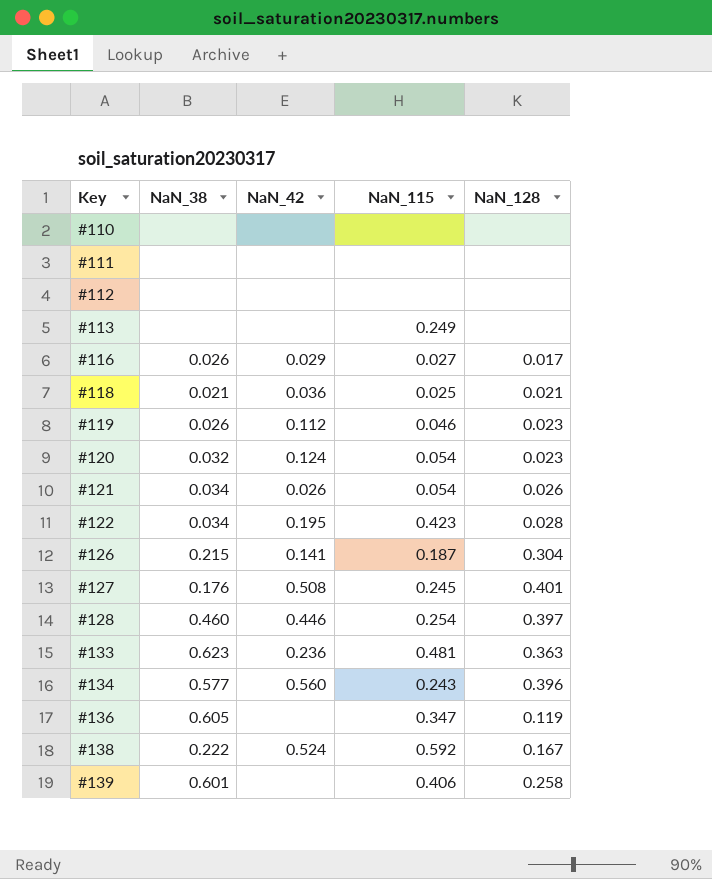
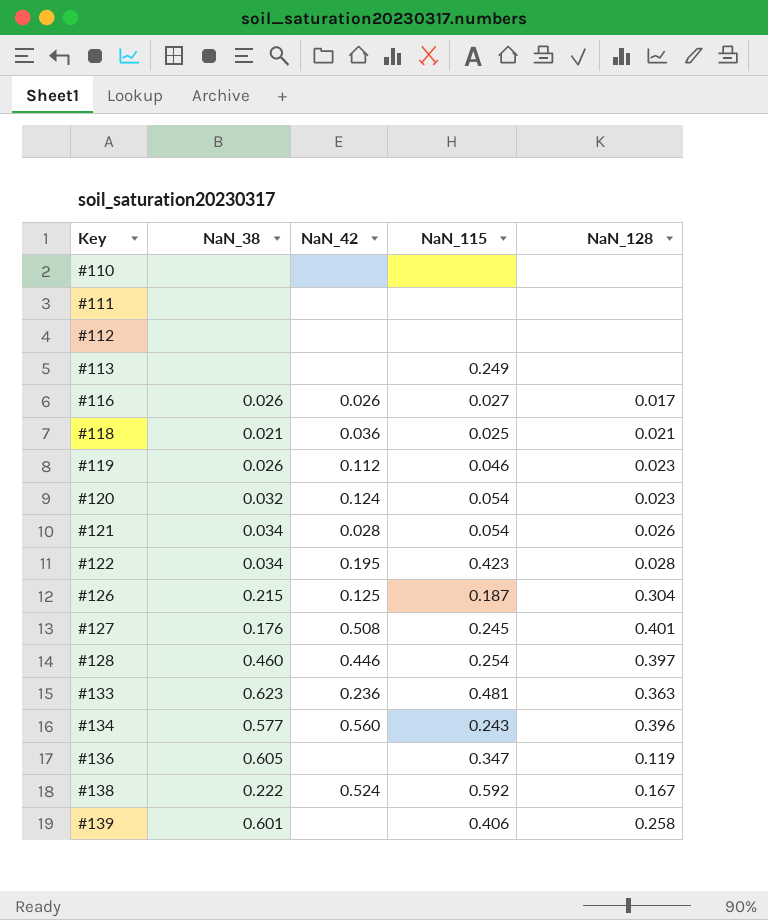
#116 | NaN_42: 0.029 -> 0.026
#121 | NaN_42: 0.026 -> 0.028
#126 | NaN_42: 0.141 -> 0.125

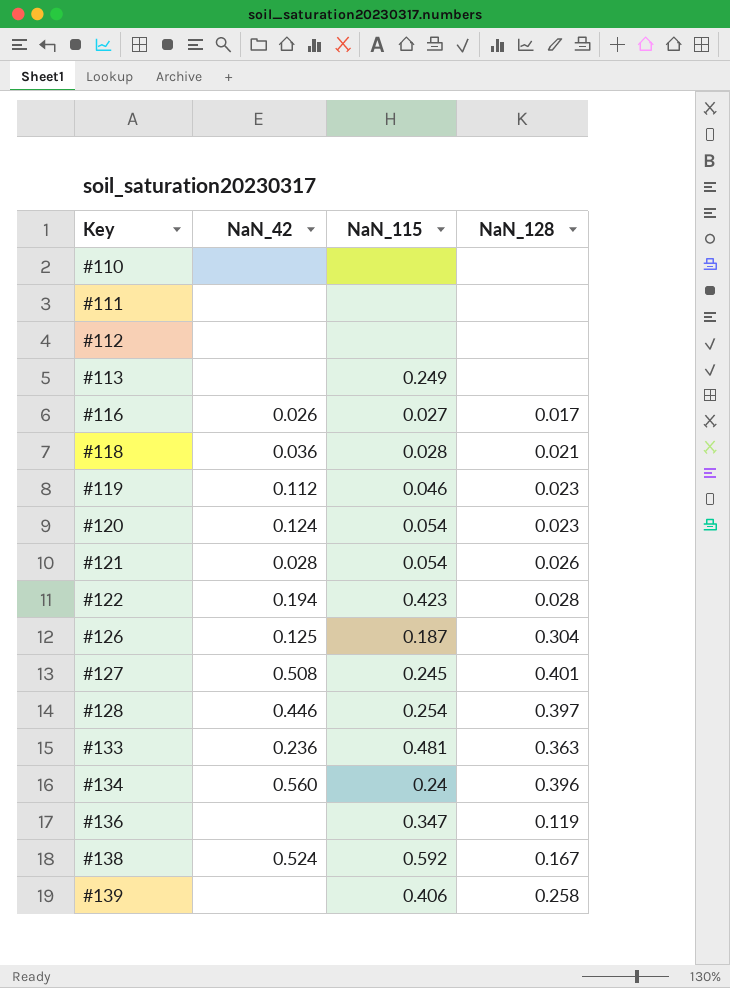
column NaN_38 | position: 2 -> none
#118 | NaN_115: 0.025 -> 0.028
#122 | NaN_42: 0.195 -> 0.194
#134 | NaN_115: 0.243 -> 0.24

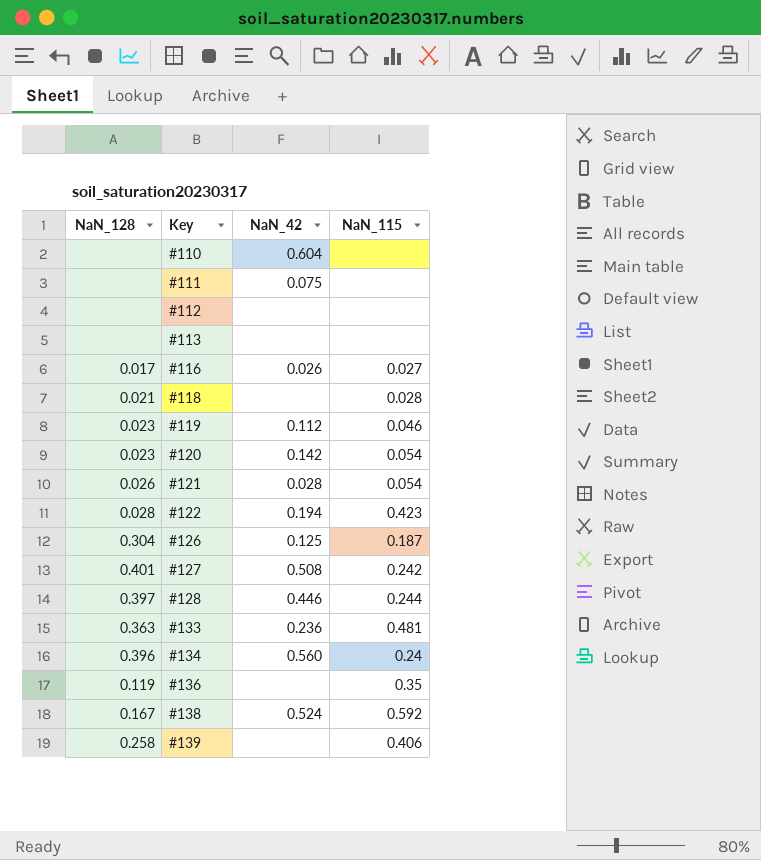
column NaN_128 | position: 4 -> 1
#110 | NaN_42: none -> 0.604
#111 | NaN_42: none -> 0.075
#113 | NaN_115: 0.249 -> none
#118 | NaN_42: 0.036 -> none
#120 | NaN_42: 0.124 -> 0.142
#127 | NaN_115: 0.245 -> 0.242
#128 | NaN_115: 0.254 -> 0.244
#136 | NaN_115: 0.347 -> 0.35

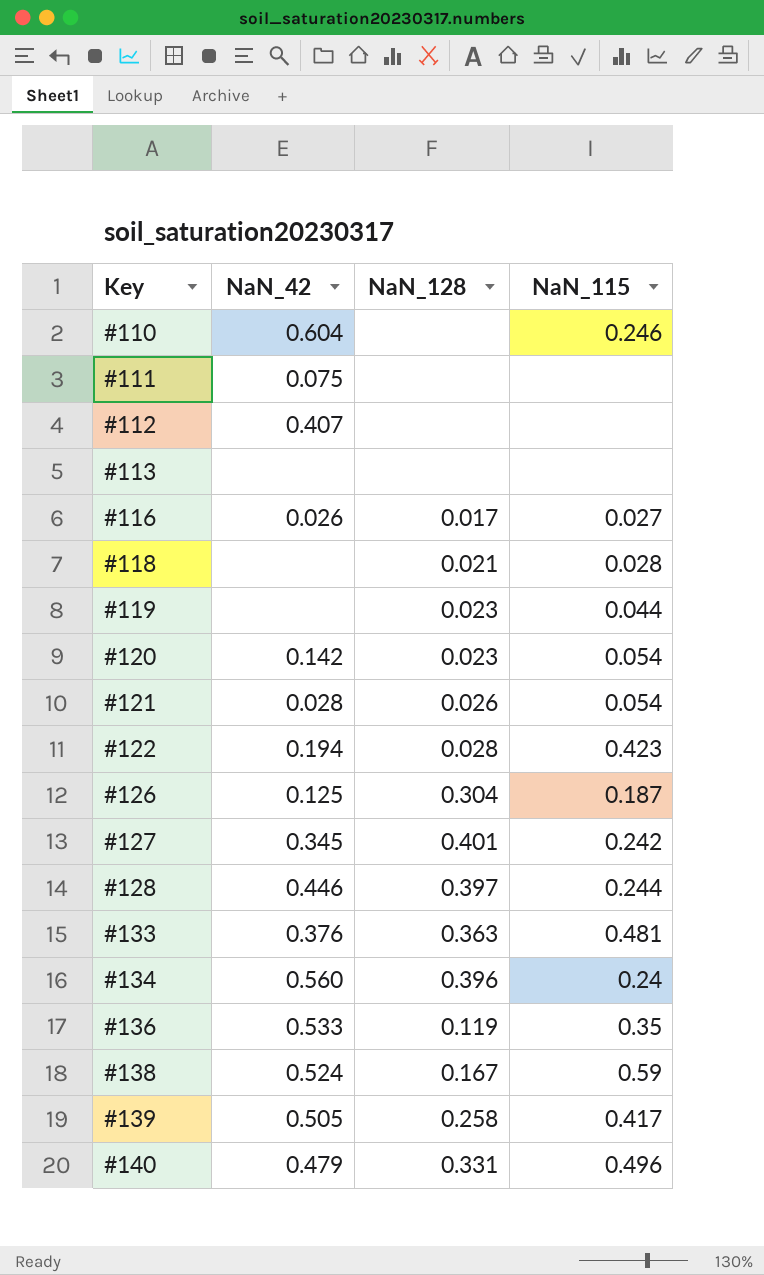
column NaN_128 | position: 1 -> 3
#110 | NaN_115: none -> 0.246
#112 | NaN_42: none -> 0.407
#119 | NaN_42: 0.112 -> none
#119 | NaN_115: 0.046 -> 0.044
#127 | NaN_42: 0.508 -> 0.345
#133 | NaN_42: 0.236 -> 0.376
#136 | NaN_42: none -> 0.533
#138 | NaN_115: 0.592 -> 0.59
#139 | NaN_42: none -> 0.505
#139 | NaN_115: 0.406 -> 0.417
row #140: none -> 0.479 | 0.331 | 0.496

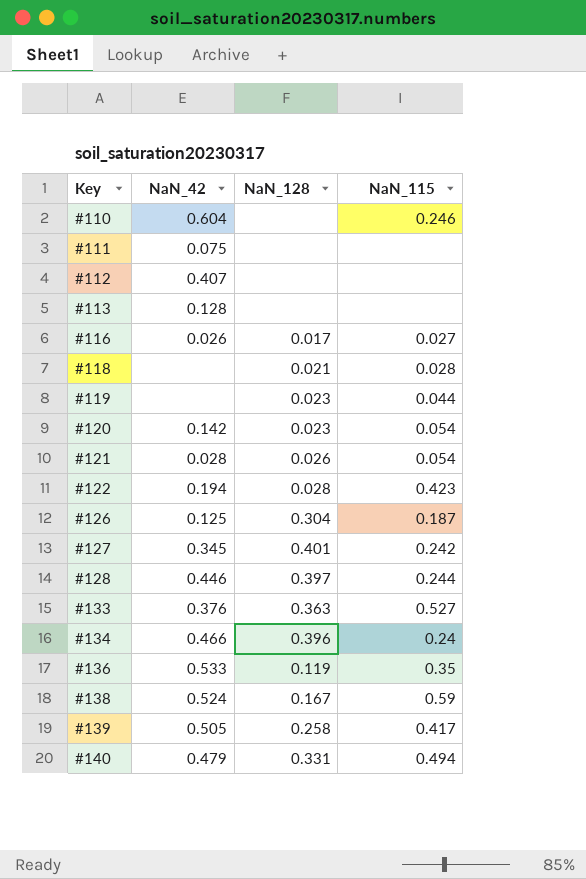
#113 | NaN_42: none -> 0.128
#133 | NaN_115: 0.481 -> 0.527
#134 | NaN_42: 0.560 -> 0.466
#140 | NaN_115: 0.496 -> 0.494

